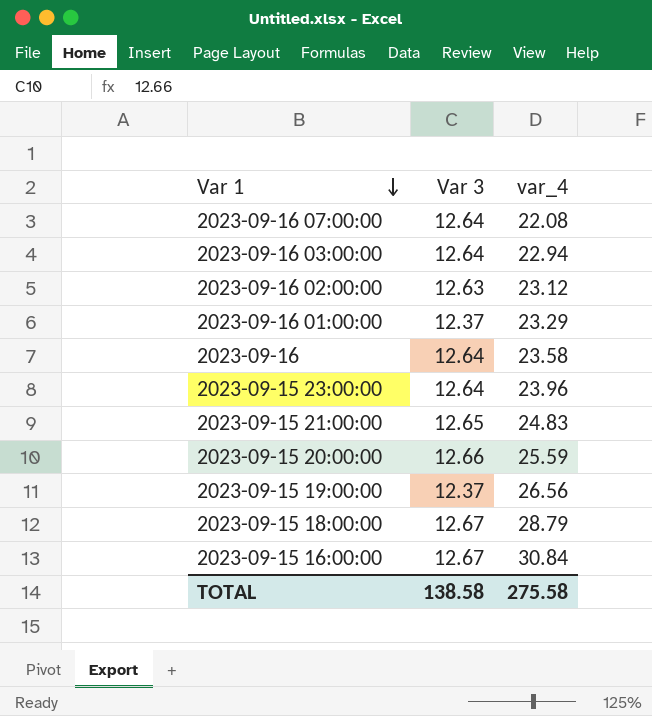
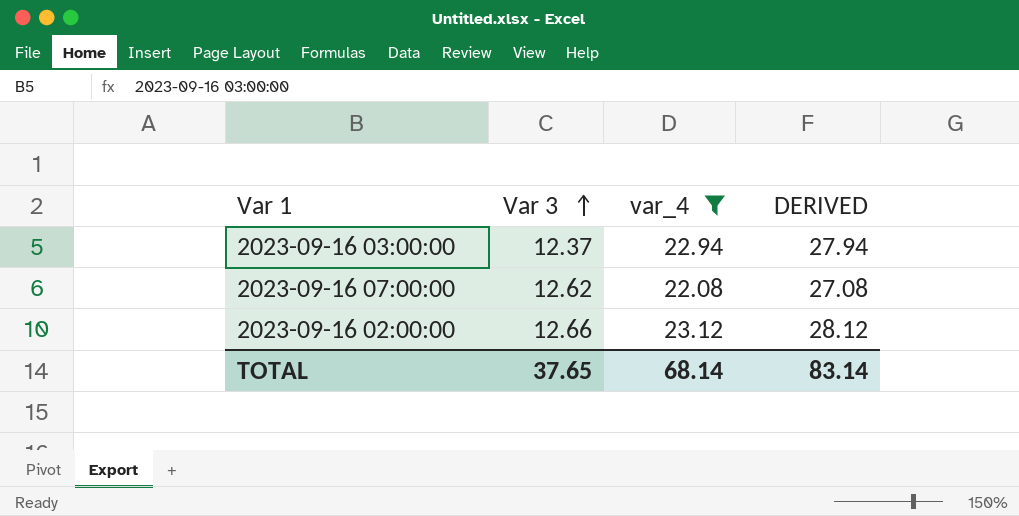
filter: none -> var_4 <= 23.12
row order: Var 1 descending -> Var 3 ascending
column DERIVED | formula: none -> [var_4] + 5
2023-09-16 03:00:00 | Var 3: 12.64 -> 12.37
2023-09-16 07:00:00 | Var 3: 12.64 -> 12.62
2023-09-16 02:00:00 | Var 3: 12.63 -> 12.66
TOTAL | Var 3: 138.58 -> 37.65
TOTAL | var_4: 275.58 -> 68.14

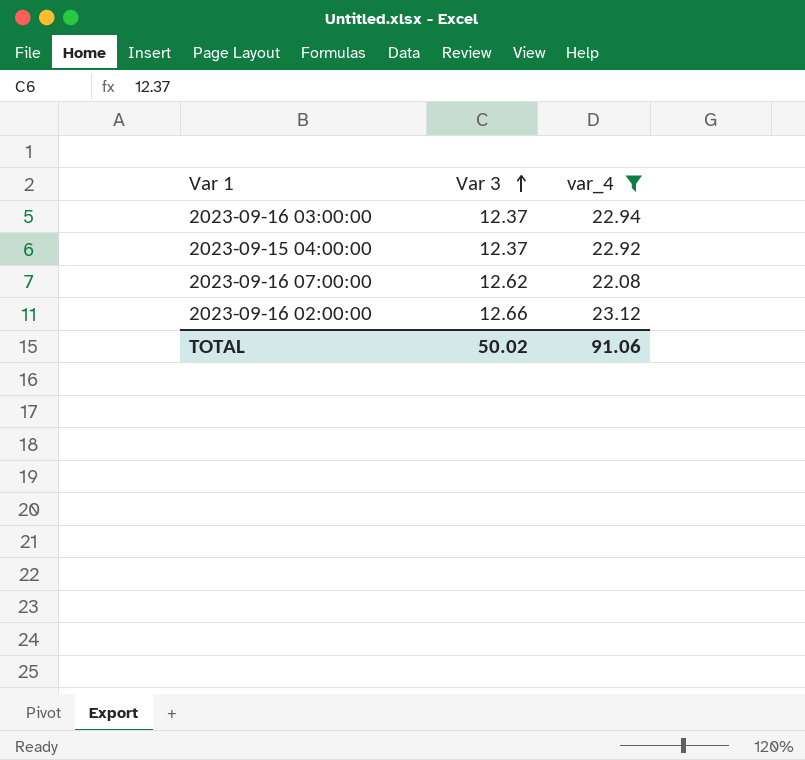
column DERIVED | formula: [var_4] + 5 -> none
row 2023-09-15 04:00:00: none -> 12.37 | 22.92
TOTAL | Var 3: 37.65 -> 50.02
TOTAL | var_4: 68.14 -> 91.06

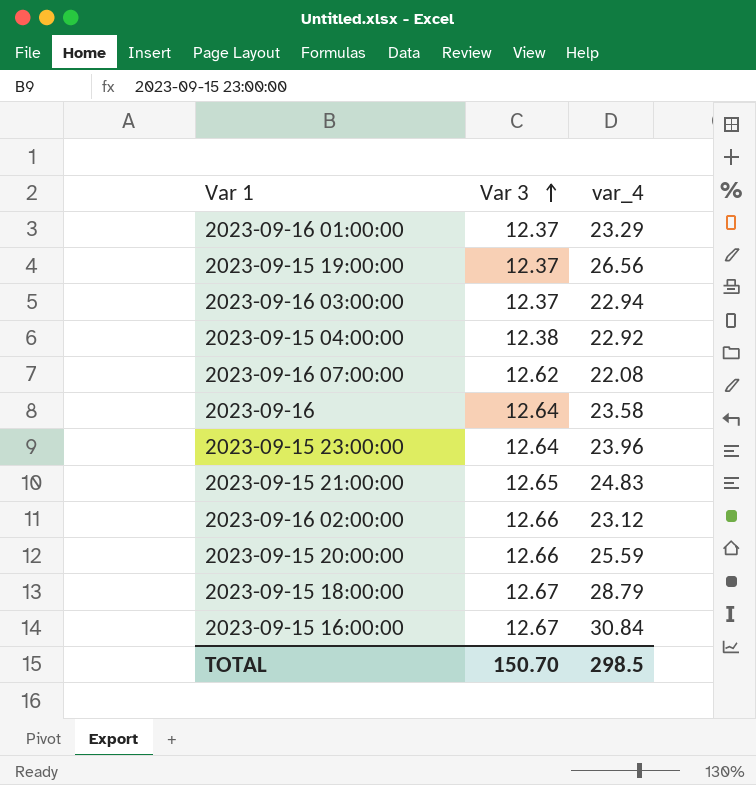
filter: var_4 <= 23.12 -> none
2023-09-15 04:00:00 | Var 3: 12.37 -> 12.38
TOTAL | Var 3: 50.02 -> 150.70
TOTAL | var_4: 91.06 -> 298.5

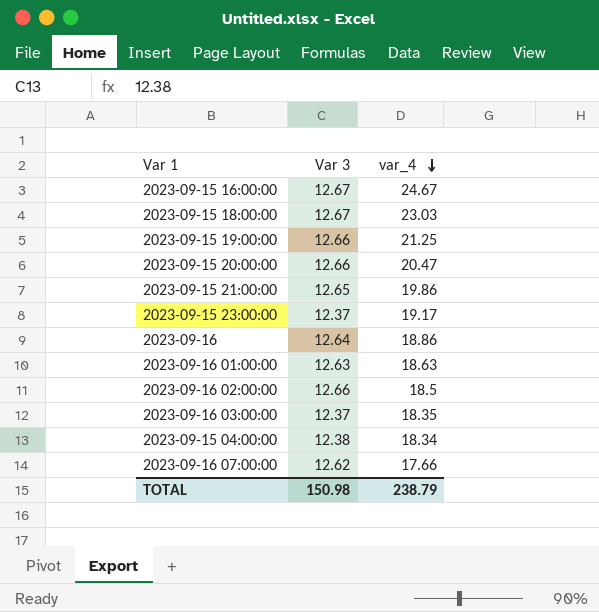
row order: Var 3 ascending -> var_4 descending
2023-09-15 16:00:00 | var_4: 30.84 -> 24.67
2023-09-15 18:00:00 | var_4: 28.79 -> 23.03
2023-09-15 19:00:00 | Var 3: 12.37 -> 12.66
2023-09-15 19:00:00 | var_4: 26.56 -> 21.25
2023-09-15 20:00:00 | var_4: 25.59 -> 20.47
2023-09-15 21:00:00 | var_4: 24.83 -> 19.86
2023-09-15 23:00:00 | Var 3: 12.64 -> 12.37
2023-09-15 23:00:00 | var_4: 23.96 -> 19.17
2023-09-16 | var_4: 23.58 -> 18.86
2023-09-16 01:00:00 | Var 3: 12.37 -> 12.63
2023-09-16 01:00:00 | var_4: 23.29 -> 18.63
2023-09-16 02:00:00 | var_4: 23.12 -> 18.5
2023-09-16 03:00:00 | var_4: 22.94 -> 18.35
2023-09-15 04:00:00 | var_4: 22.92 -> 18.34
2023-09-16 07:00:00 | var_4: 22.08 -> 17.66
TOTAL | Var 3: 150.70 -> 150.98
TOTAL | var_4: 298.5 -> 238.79

